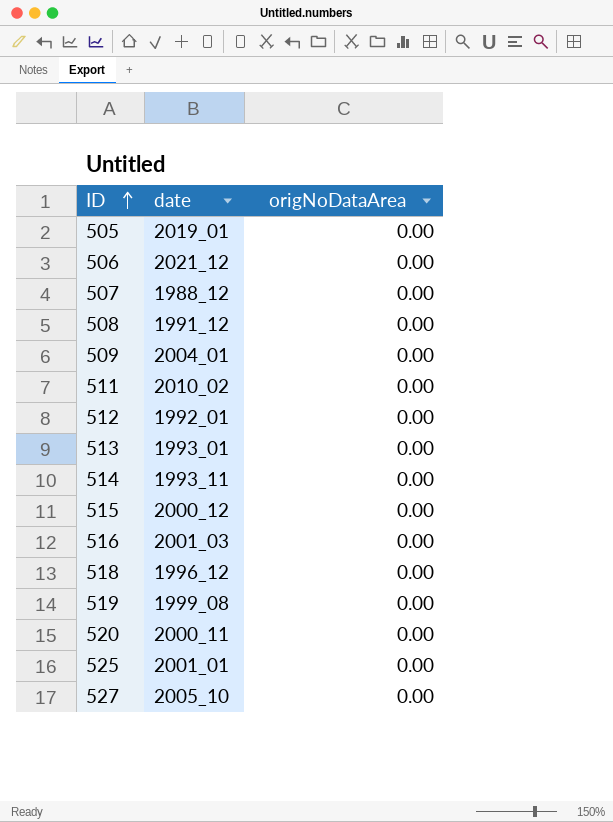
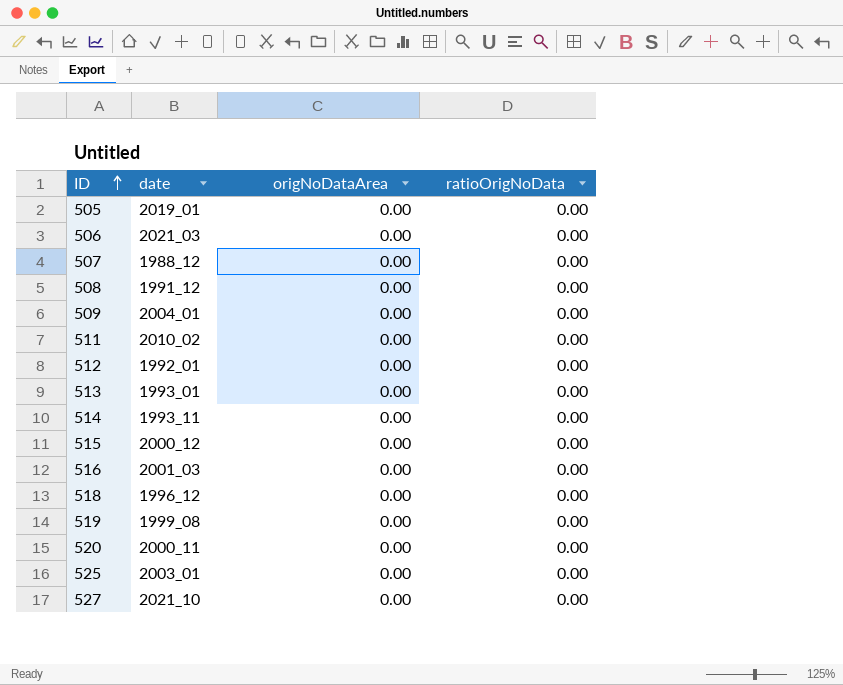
column ratioOrigNoData | position: none -> 4
506 | date: 2021_12 -> 2021_03
525 | date: 2001_01 -> 2003_01
527 | date: 2005_10 -> 2021_10

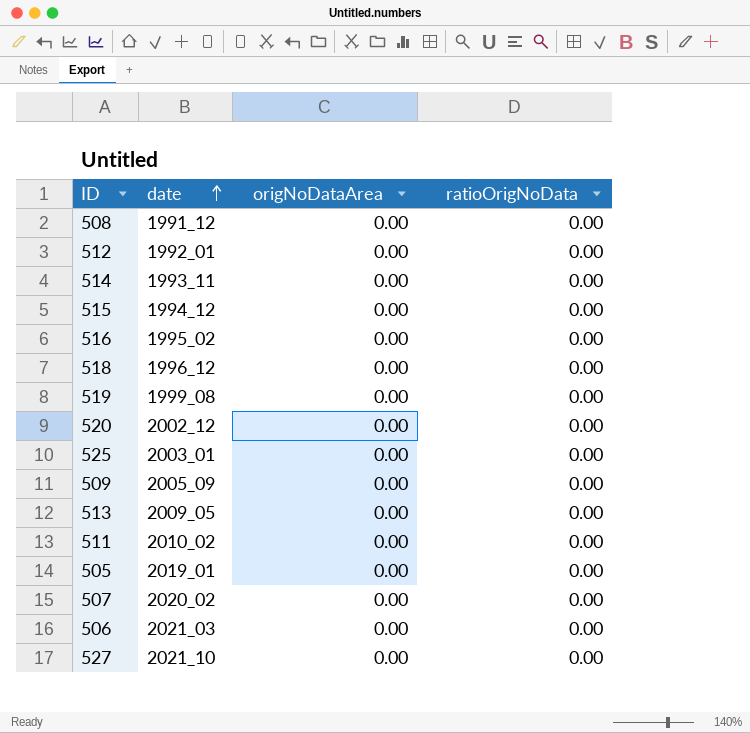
row order: ID ascending -> date ascending
515 | date: 2000_12 -> 1994_12
516 | date: 2001_03 -> 1995_02
520 | date: 2000_11 -> 2002_12
509 | date: 2004_01 -> 2005_09
513 | date: 1993_01 -> 2009_05
507 | date: 1988_12 -> 2020_02

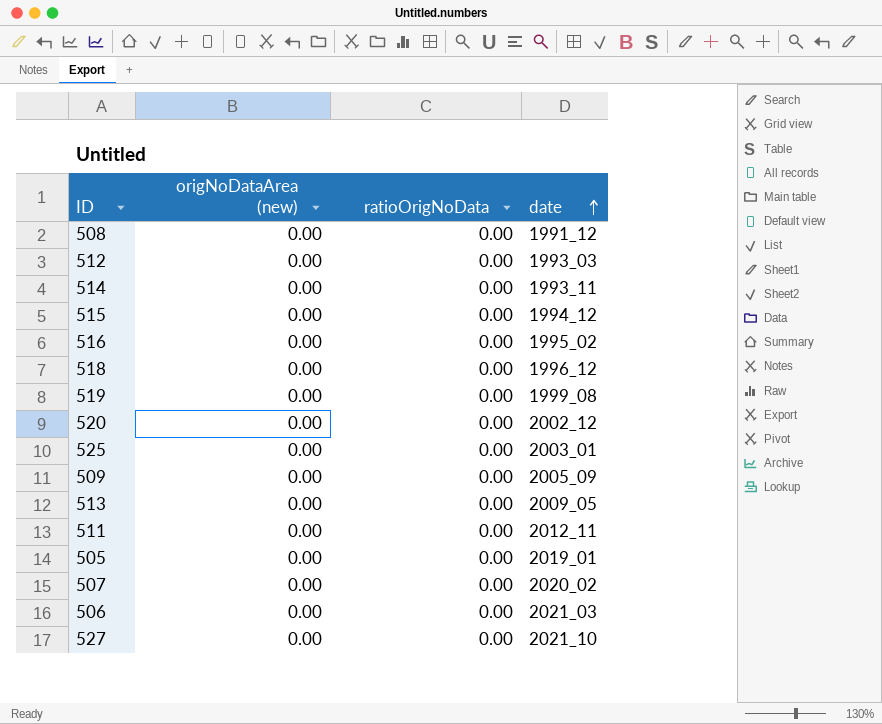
column name: origNoDataArea -> origNoDataArea (new)
column date | position: 2 -> 4
512 | date: 1992_01 -> 1993_03
511 | date: 2010_02 -> 2012_11

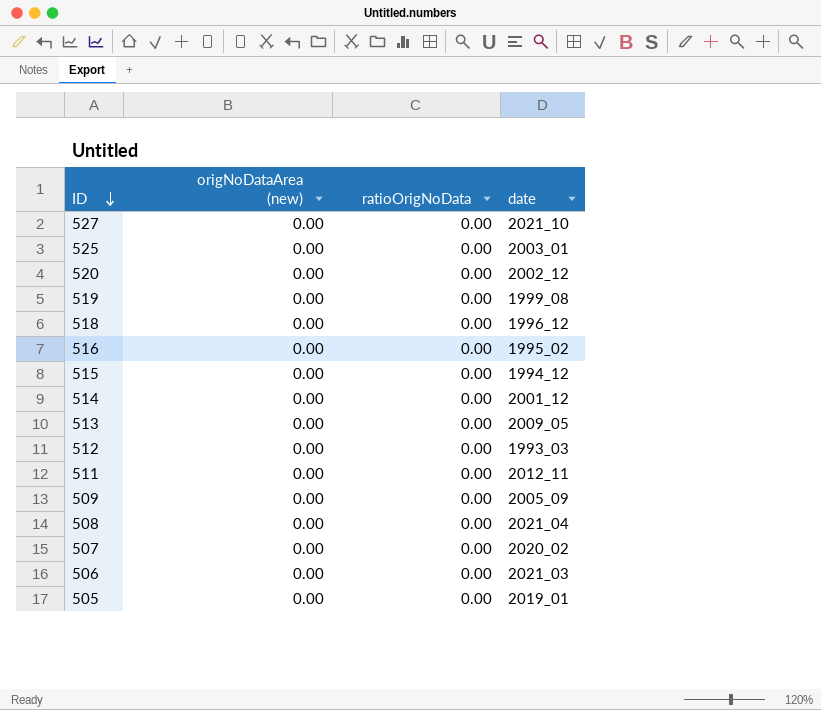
row order: date ascending -> ID descending
514 | date: 1993_11 -> 2001_12
508 | date: 1991_12 -> 2021_04

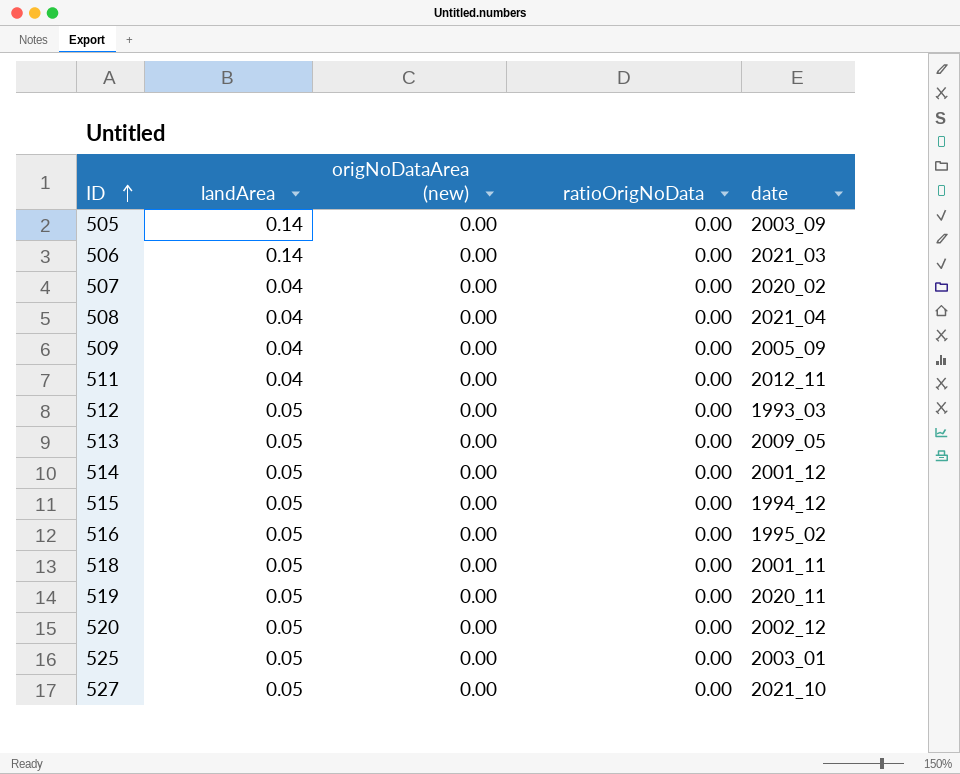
row order: ID descending -> ID ascending
column landArea | position: none -> 2
505 | date: 2019_01 -> 2003_09
518 | date: 1996_12 -> 2001_11
519 | date: 1999_08 -> 2020_11

